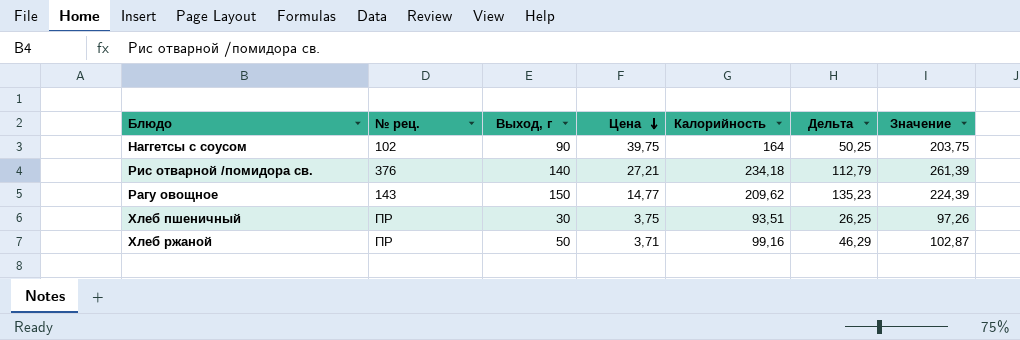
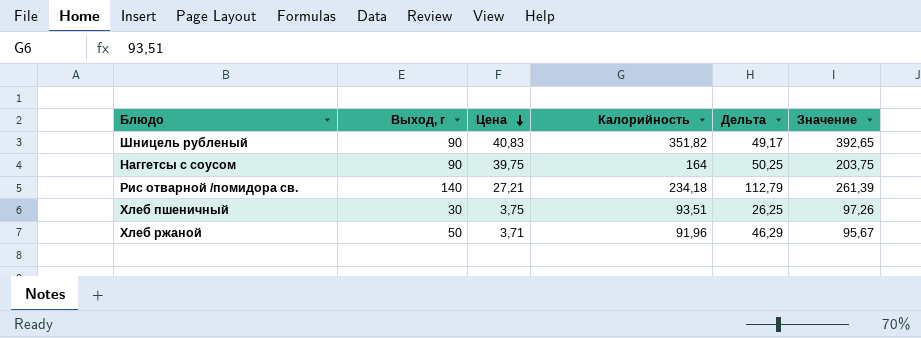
column № рец. | position: 2 -> none
row Рагу овощное: 143 | 150 | 14,77 | 209,62 | 135,23 | 224,39 -> none
row Шницель рубленый: none -> 90 | 40,83 | 351,82 | 49,17 | 392,65
Хлеб ржаной | Калорийность: 99,16 -> 91,96
Хлеб ржаной | Значение: 102,87 -> 95,67

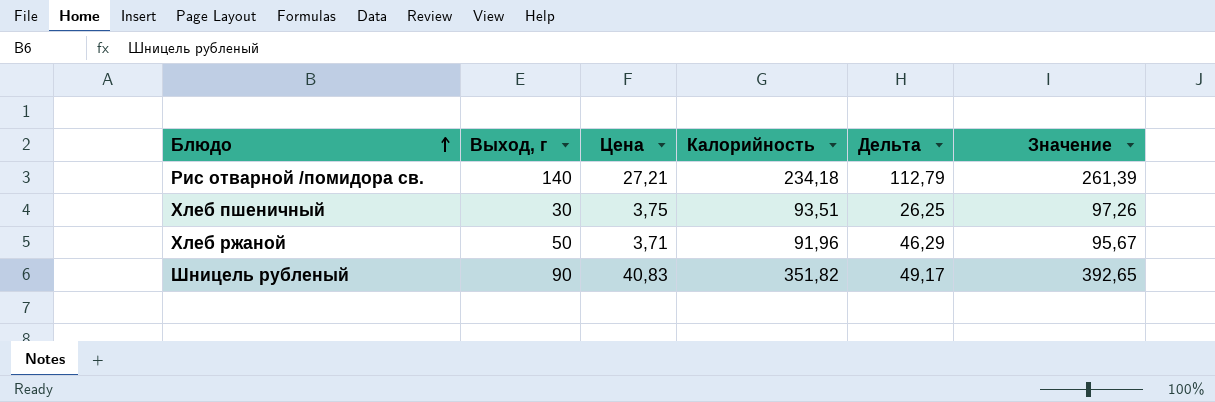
row order: Цена descending -> Блюдо ascending
row Наггетсы с соусом: 90 | 39,75 | 164 | 50,25 | 203,75 -> none

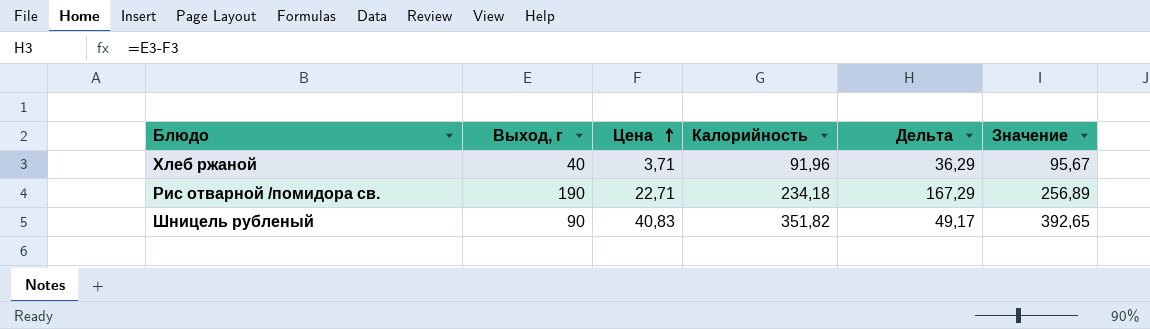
row order: Блюдо ascending -> Цена ascending
row Хлеб пшеничный: 30 | 3,75 | 93,51 | 26,25 | 97,26 -> none
Хлеб ржаной | Выход, г: 50 -> 40
Хлеб ржаной | Дельта: 46,29 -> 36,29
Рис отварной /помидора св. | Выход, г: 140 -> 190
Рис отварной /помидора св. | Цена: 27,21 -> 22,71
Рис отварной /помидора св. | Дельта: 112,79 -> 167,29
Рис отварной /помидора св. | Значение: 261,39 -> 256,89

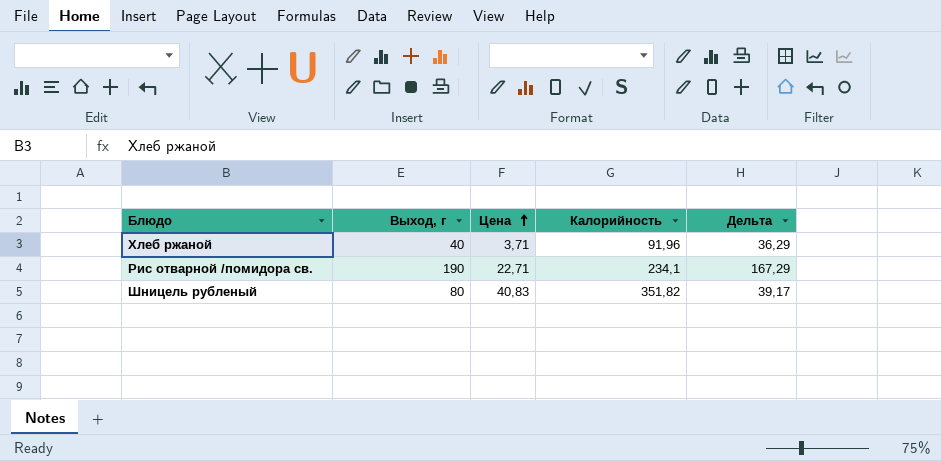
column Значение | formula: [Цена] + [Калорийность] -> none
Рис отварной /помидора св. | Калорийность: 234,18 -> 234,1
Шницель рубленый | Выход, г: 90 -> 80
Шницель рубленый | Дельта: 49,17 -> 39,17

